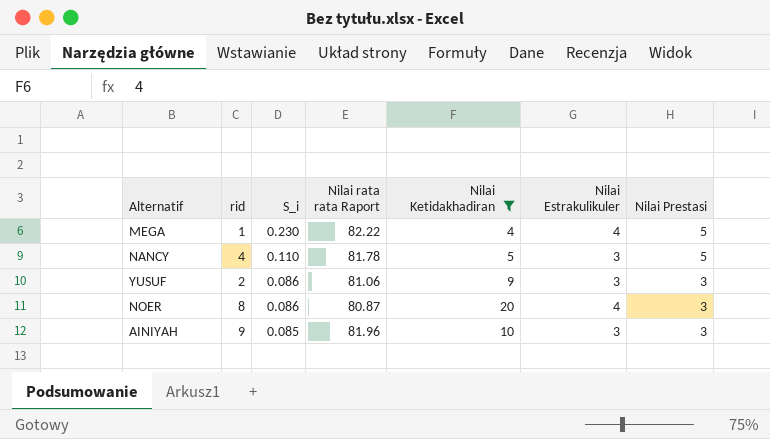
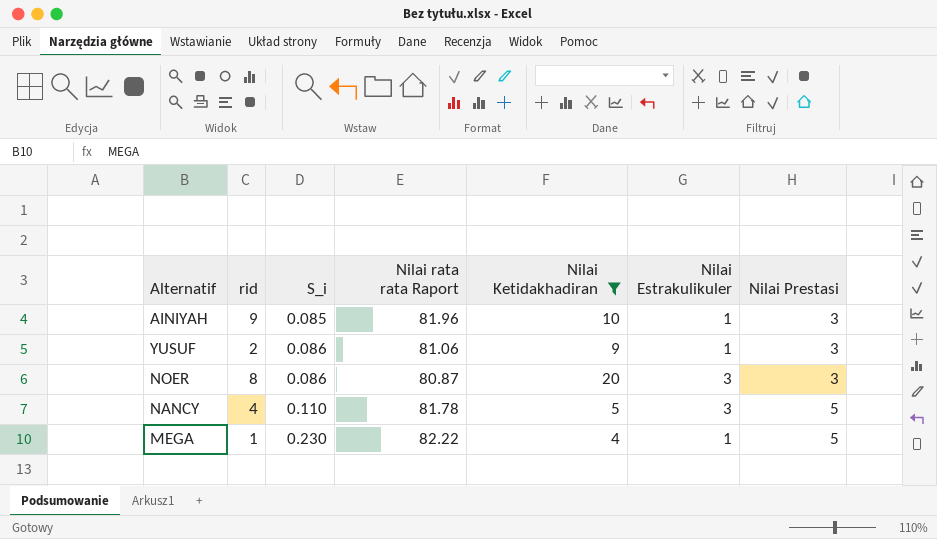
row order: S_i descending -> S_i ascending
AINIYAH | Nilai Estrakulikuler: 3 -> 1
YUSUF | Nilai Estrakulikuler: 3 -> 1
NOER | Nilai Estrakulikuler: 4 -> 3
MEGA | Nilai Estrakulikuler: 4 -> 1

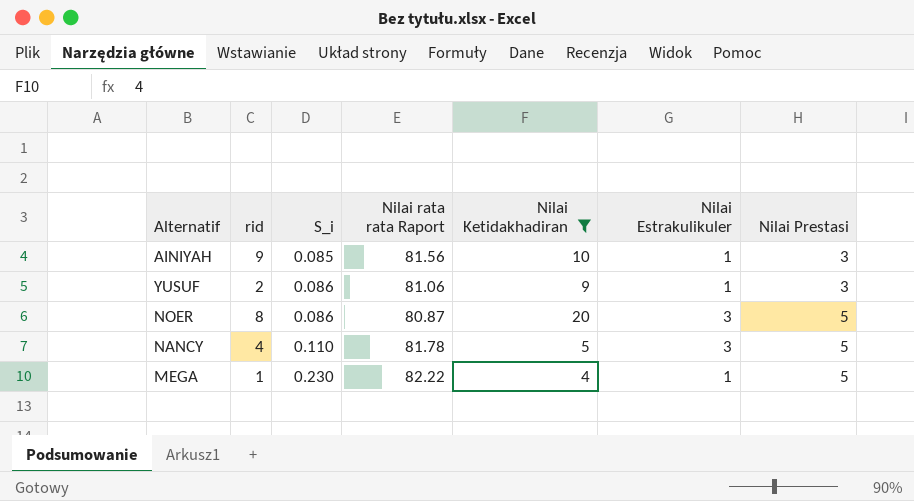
AINIYAH | Nilai rata rata Raport: 81.96 -> 81.56
NOER | Nilai Prestasi: 3 -> 5

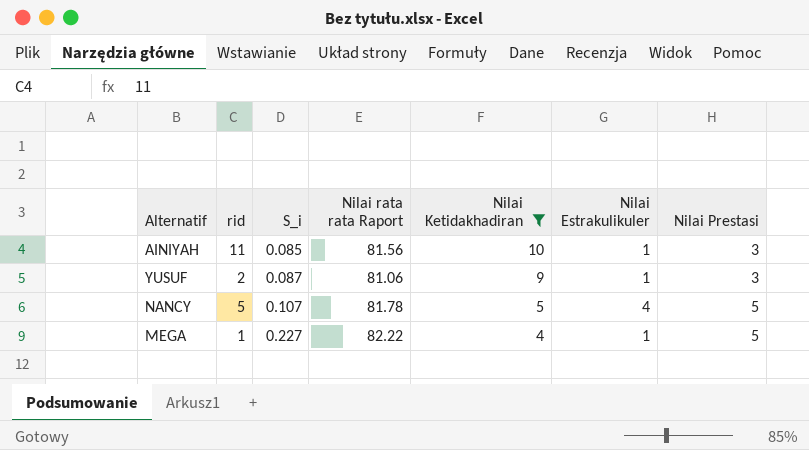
row NOER: 8 | 0.086 | 80.87 | 20 | 3 | 5 -> none
AINIYAH | rid: 9 -> 11
YUSUF | S_i: 0.086 -> 0.087
NANCY | rid: 4 -> 5
NANCY | S_i: 0.110 -> 0.107
NANCY | Nilai Estrakulikuler: 3 -> 4
MEGA | S_i: 0.230 -> 0.227

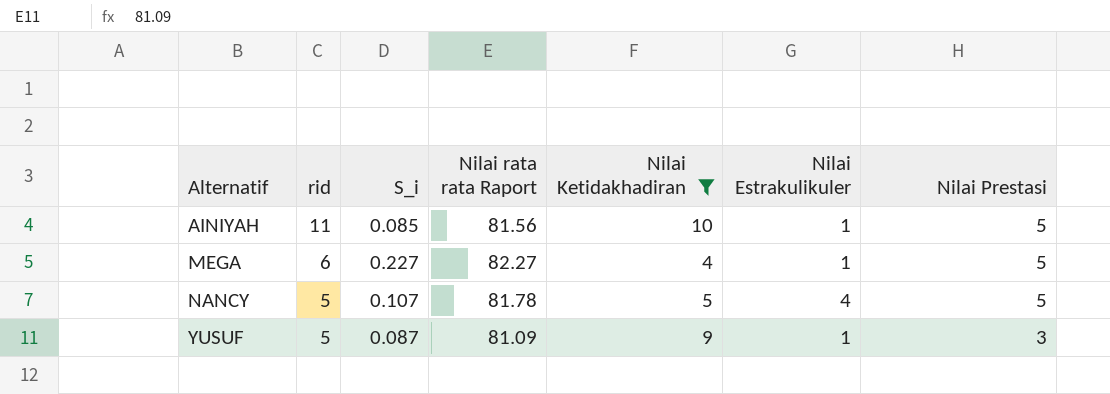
row order: S_i ascending -> Alternatif ascending
AINIYAH | Nilai Prestasi: 3 -> 5
MEGA | rid: 1 -> 6
MEGA | Nilai rata rata Raport: 82.22 -> 82.27
YUSUF | rid: 2 -> 5
YUSUF | Nilai rata rata Raport: 81.06 -> 81.09

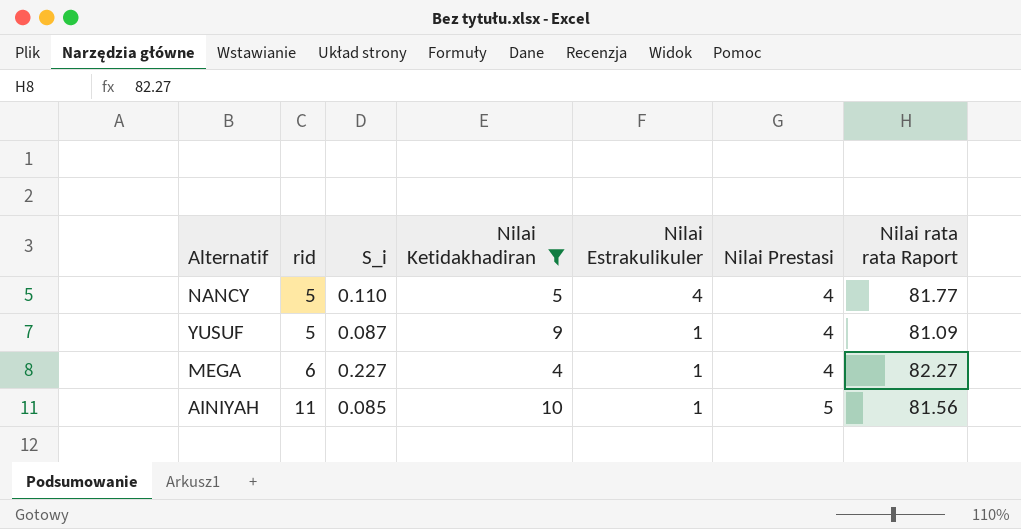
row order: Alternatif ascending -> rid ascending
column Nilai rata rata Raport | position: 4 -> 7
NANCY | S_i: 0.107 -> 0.110
NANCY | Nilai Prestasi: 5 -> 4
NANCY | Nilai rata rata Raport: 81.78 -> 81.77
YUSUF | Nilai Prestasi: 3 -> 4
MEGA | Nilai Prestasi: 5 -> 4

